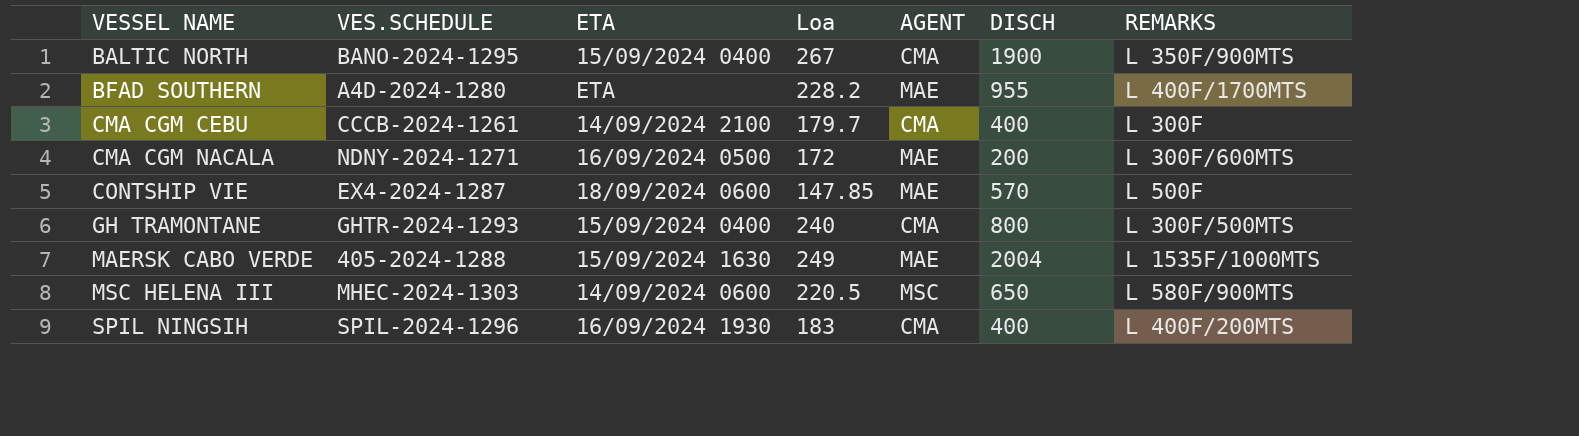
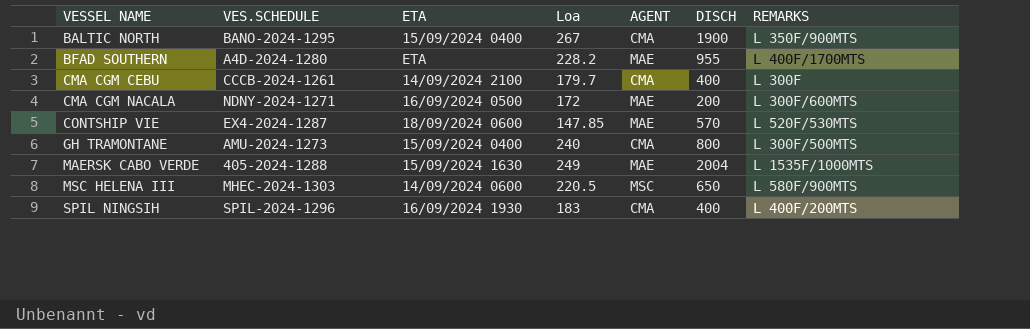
CONTSHIP VIE | REMARKS: L 500F -> L 520F/530MTS
GH TRAMONTANE | VES.SCHEDULE: GHTR-2024-1293 -> AMU-2024-1273

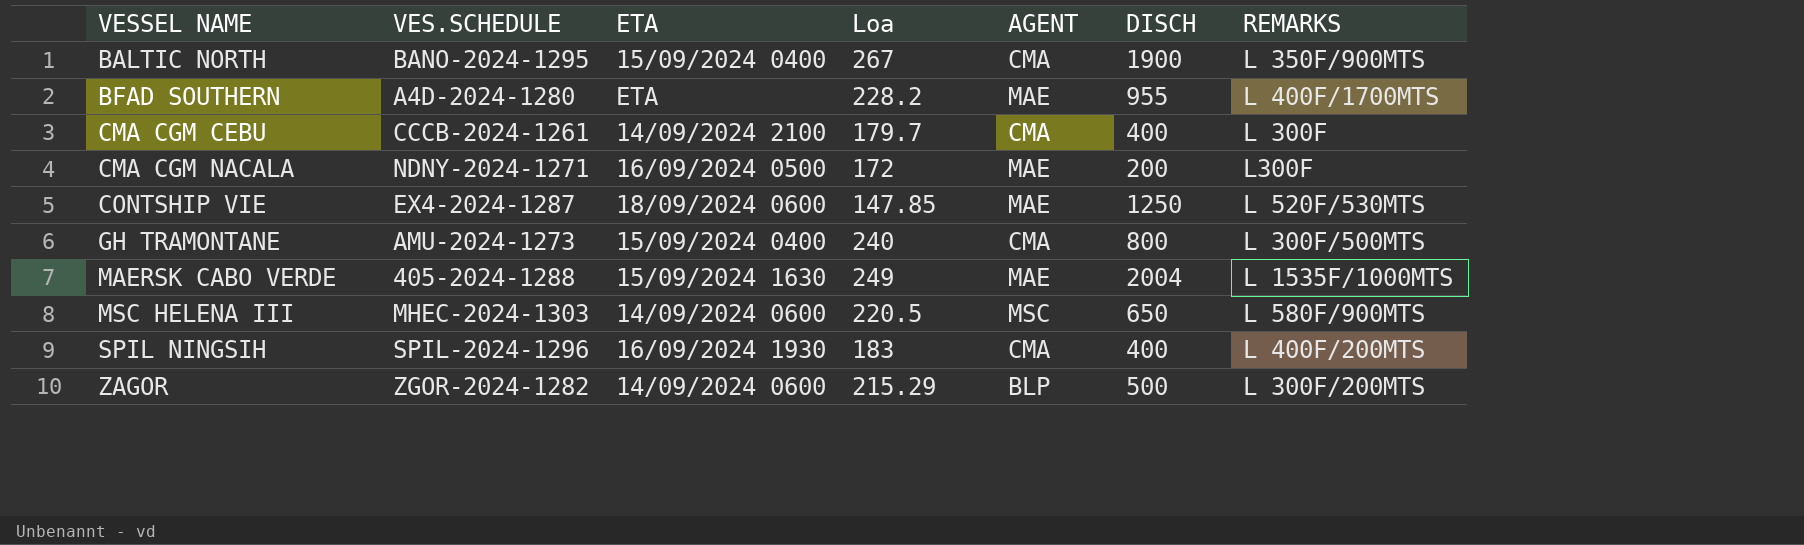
CMA CGM NACALA | REMARKS: L 300F/600MTS -> L300F
CONTSHIP VIE | DISCH: 570 -> 1250
row ZAGOR: none -> ZGOR-2024-1282 | 14/09/2024 0600 | 215.29 | BLP | 500 | L 300F/200MTS

